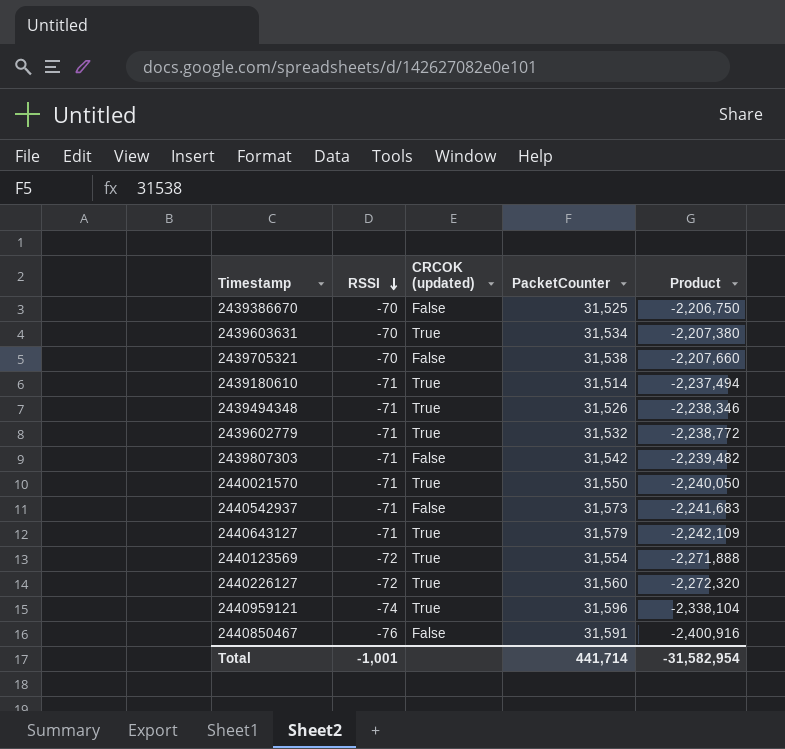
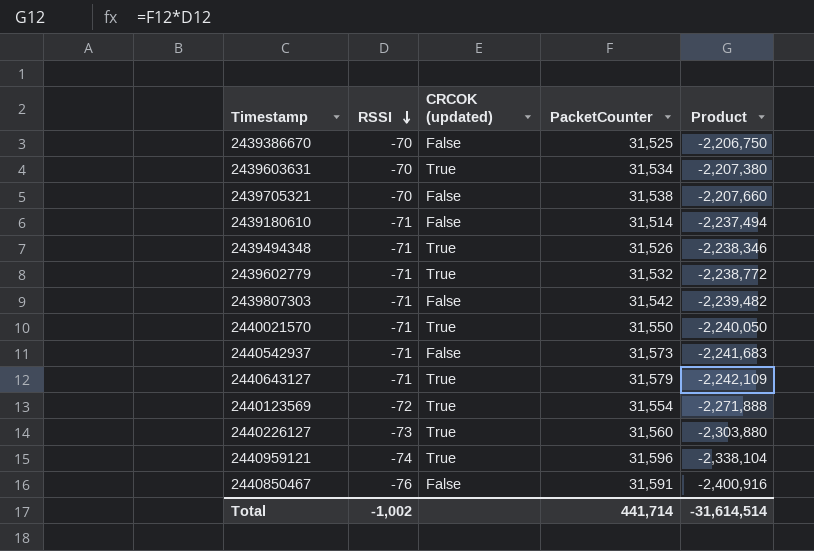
2439180610 | CRCOK (updated): True -> False
2440226127 | RSSI: -72 -> -73
2440226127 | Product: -2,272,320 -> -2,303,880
Total | RSSI: -1,001 -> -1,002
Total | Product: -31,582,954 -> -31,614,514

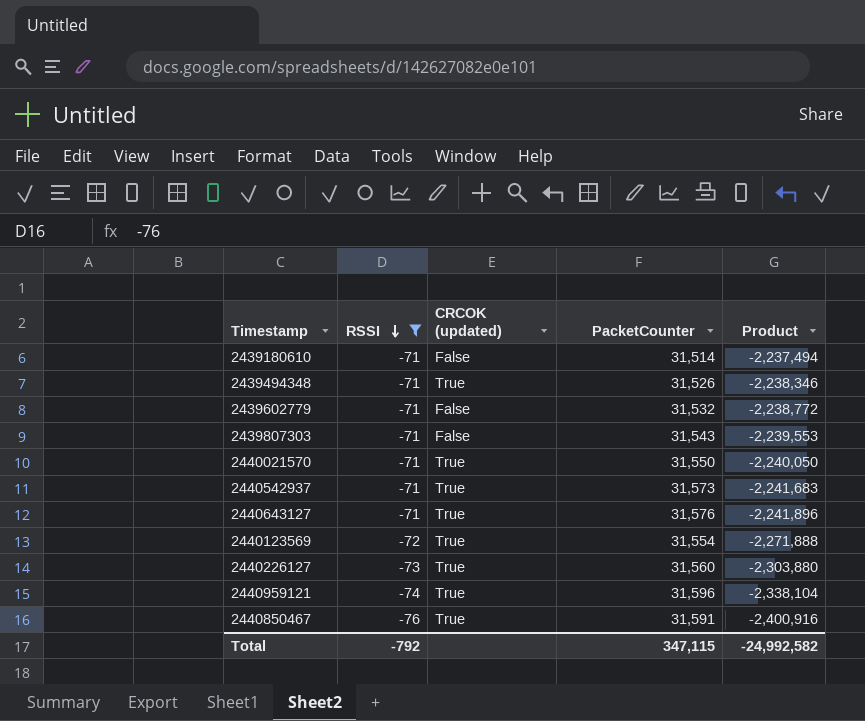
filter: none -> RSSI != -70
2439602779 | CRCOK (updated): True -> False
2439807303 | PacketCounter: 31,542 -> 31,543
2439807303 | Product: -2,239,482 -> -2,239,553
2440542937 | CRCOK (updated): False -> True
2440643127 | PacketCounter: 31,579 -> 31,576
2440643127 | Product: -2,242,109 -> -2,241,896
2440850467 | CRCOK (updated): False -> True
Total | RSSI: -1,002 -> -792
Total | PacketCounter: 441,714 -> 347,115
Total | Product: -31,614,514 -> -24,992,582

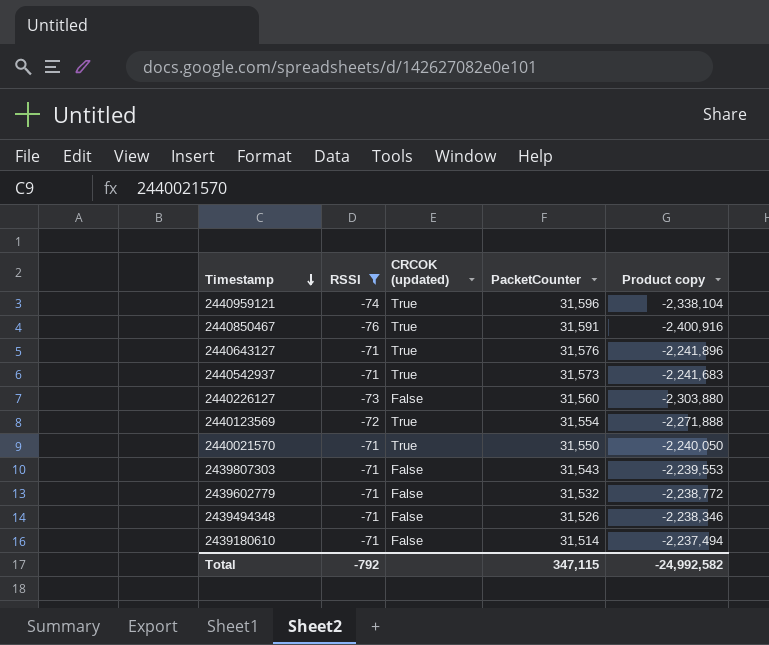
row order: RSSI descending -> Timestamp descending
column name: Product -> Product copy
2440226127 | CRCOK (updated): True -> False
2439494348 | CRCOK (updated): True -> False

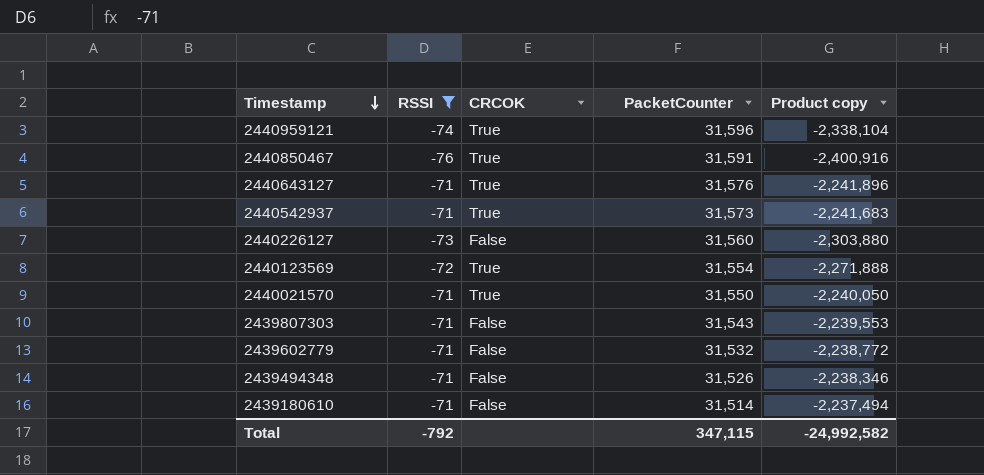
column name: CRCOK (updated) -> CRCOK

